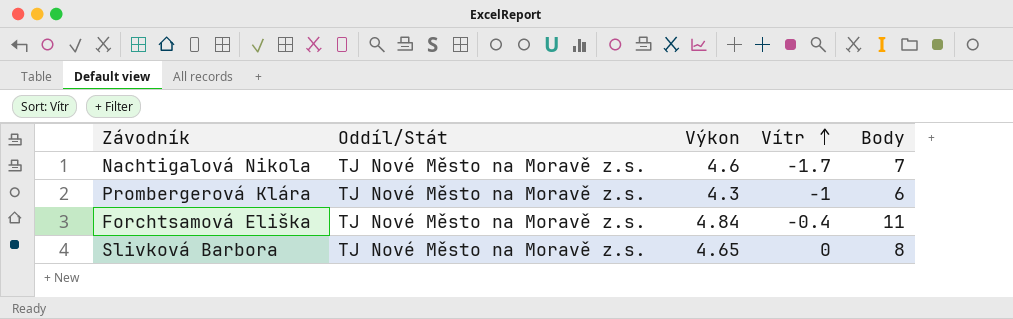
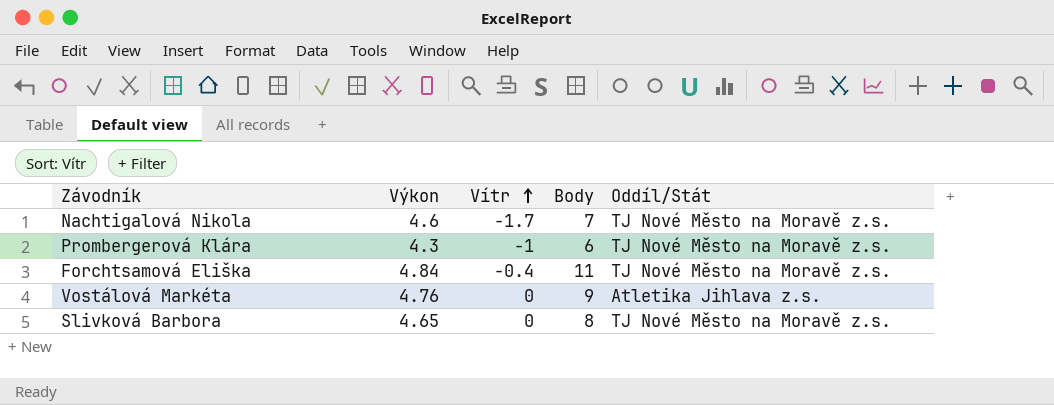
column Oddíl/Stát | position: 2 -> 5
row Vostálová Markéta: none -> 4.76 | 0 | 9 | Atletika Jihlava z.s.

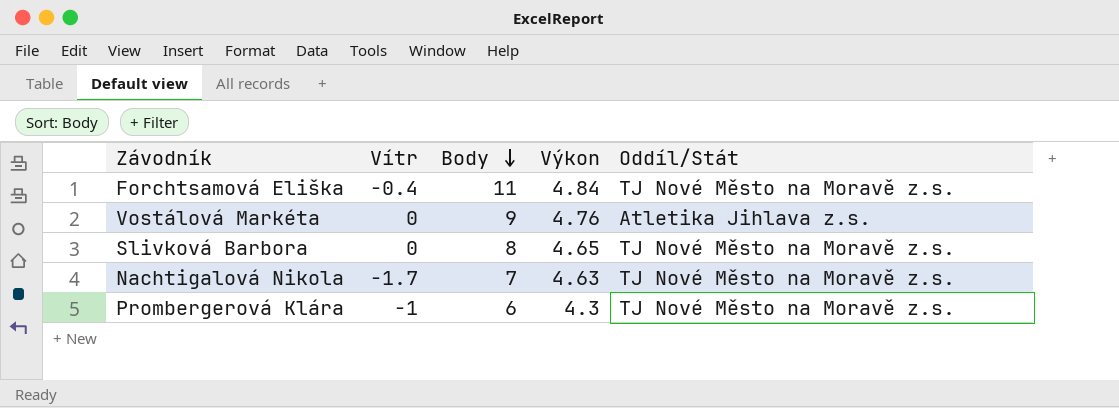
row order: Vítr ascending -> Body descending
column Výkon | position: 2 -> 4
Nachtigalová Nikola | Výkon: 4.6 -> 4.63

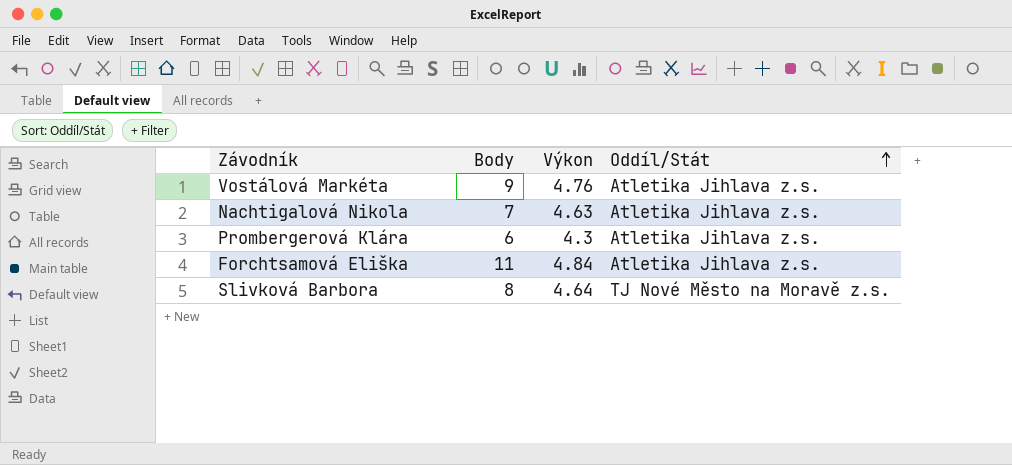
row order: Body descending -> Oddíl/Stát ascending
column Vítr | position: 2 -> none
Nachtigalová Nikola | Oddíl/Stát: TJ Nové Město na Moravě z.s. -> Atletika Jihlava z.s.
Prombergerová Klára | Oddíl/Stát: TJ Nové Město na Moravě z.s. -> Atletika Jihlava z.s.
Forchtsamová Eliška | Oddíl/Stát: TJ Nové Město na Moravě z.s. -> Atletika Jihlava z.s.
Slivková Barbora | Výkon: 4.65 -> 4.64

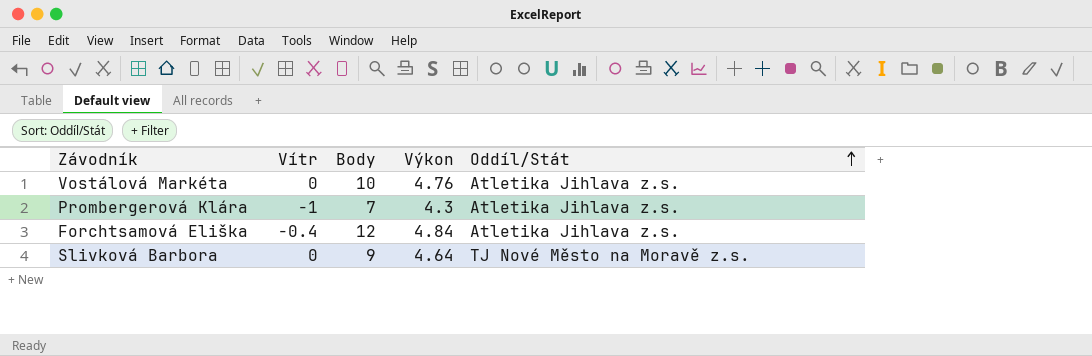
column Vítr | position: none -> 2
row Nachtigalová Nikola: 7 | 4.63 | Atletika Jihlava z.s. -> none
Vostálová Markéta | Body: 9 -> 10
Prombergerová Klára | Body: 6 -> 7
Forchtsamová Eliška | Body: 11 -> 12
Slivková Barbora | Body: 8 -> 9

